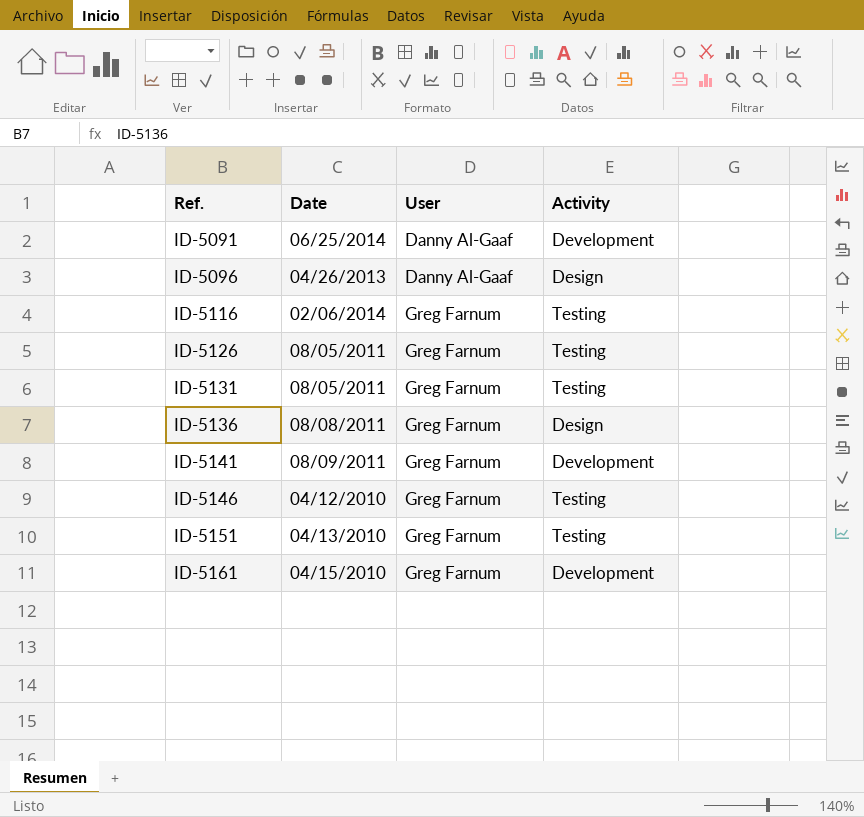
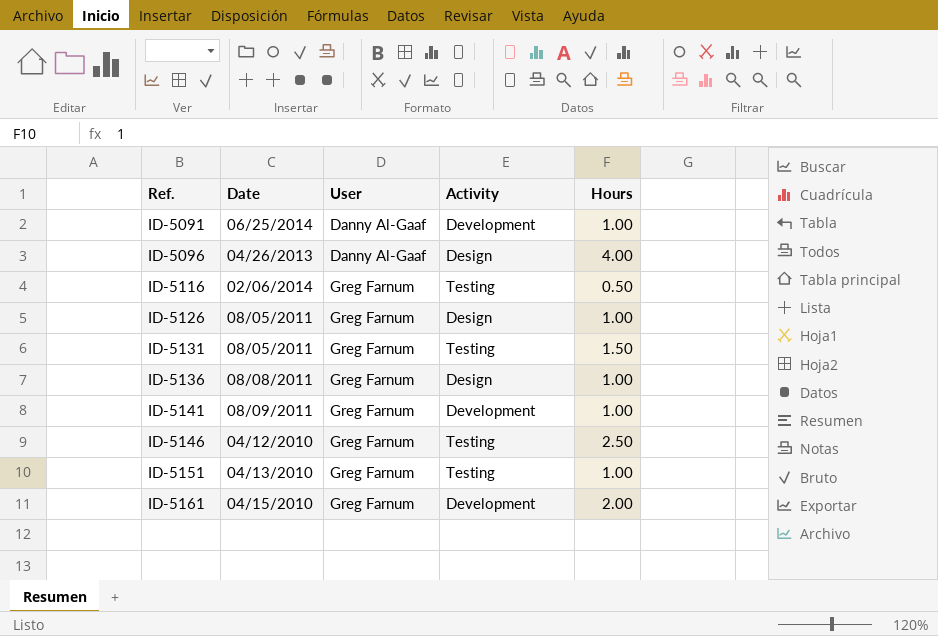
column Hours | position: none -> 5
ID-5126 | Activity: Testing -> Design

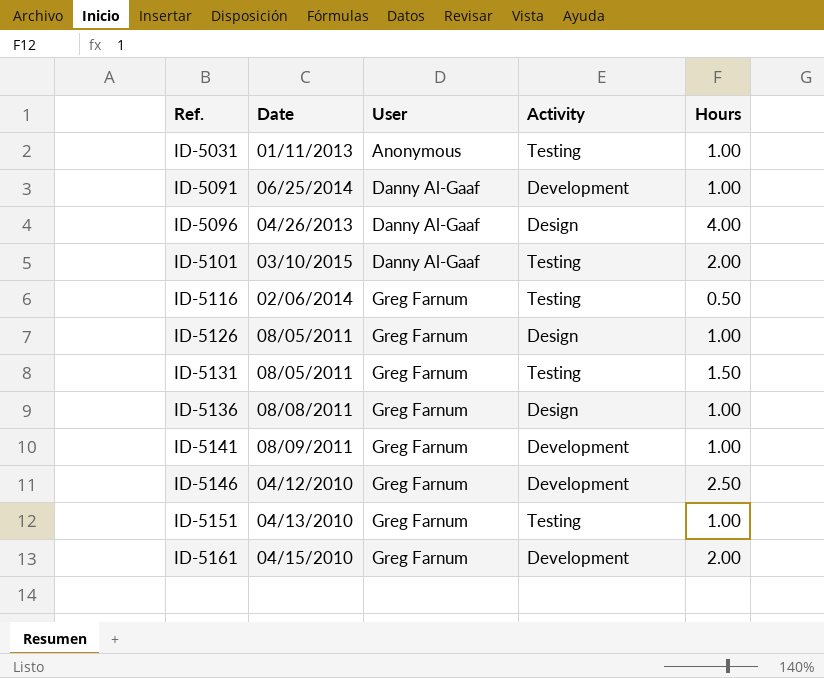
row ID-5031: none -> 01/11/2013 | Anonymous | Testing | 1.00
row ID-5101: none -> 03/10/2015 | Danny Al-Gaaf | Testing | 2.00
ID-5146 | Activity: Testing -> Development

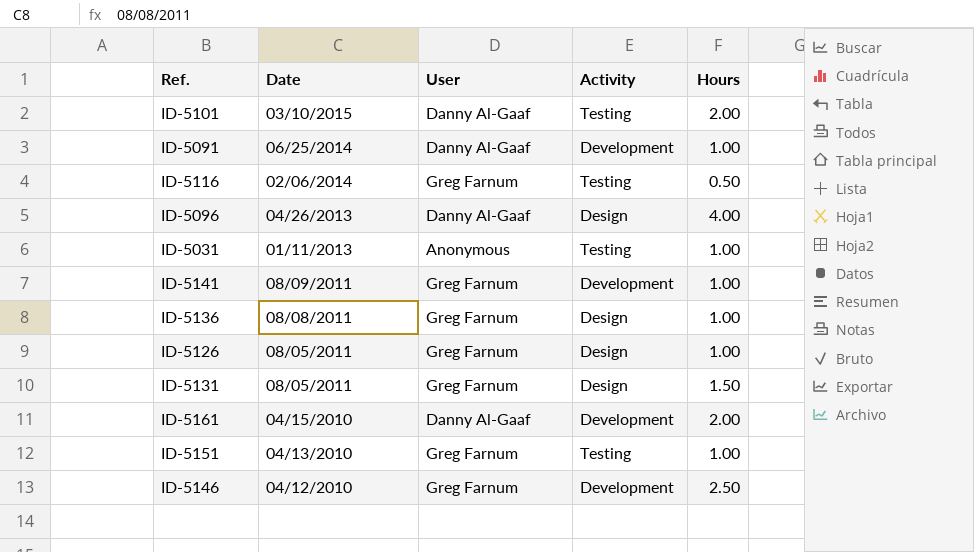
row order: Ref. ascending -> Date descending
ID-5131 | Activity: Testing -> Design
ID-5161 | User: Greg Farnum -> Danny Al-Gaaf

